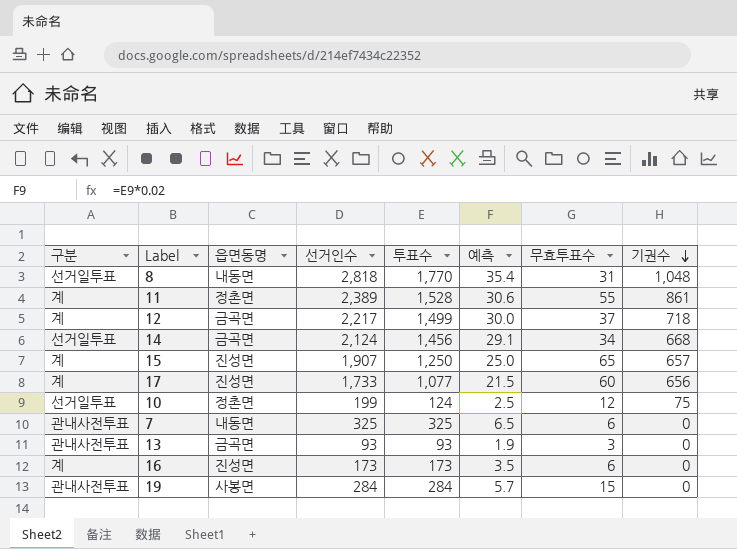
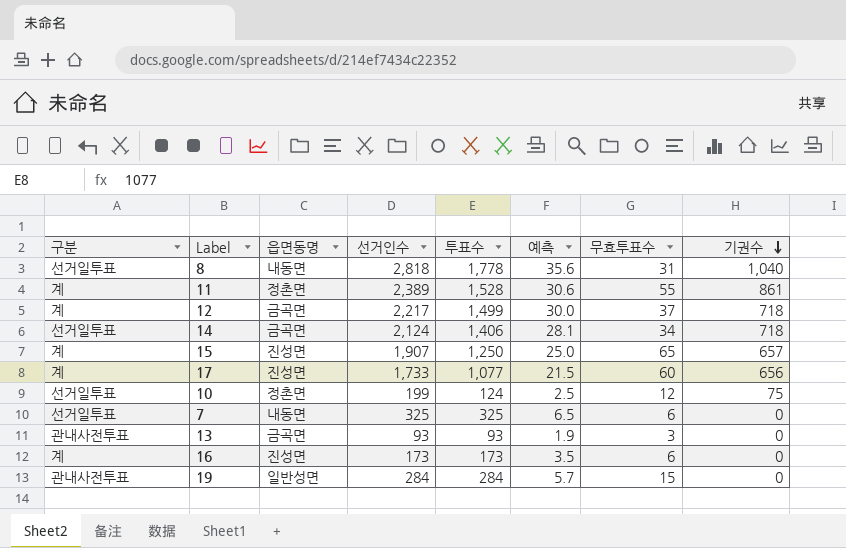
8 | 투표수: 1,770 -> 1,778
8 | 예측: 35.4 -> 35.6
8 | 기권수: 1,048 -> 1,040
14 | 투표수: 1,456 -> 1,406
14 | 예측: 29.1 -> 28.1
14 | 기권수: 668 -> 718
7 | 구분: 관내사전투표 -> 선거일투표
19 | 읍면동명: 사봉면 -> 일반성면

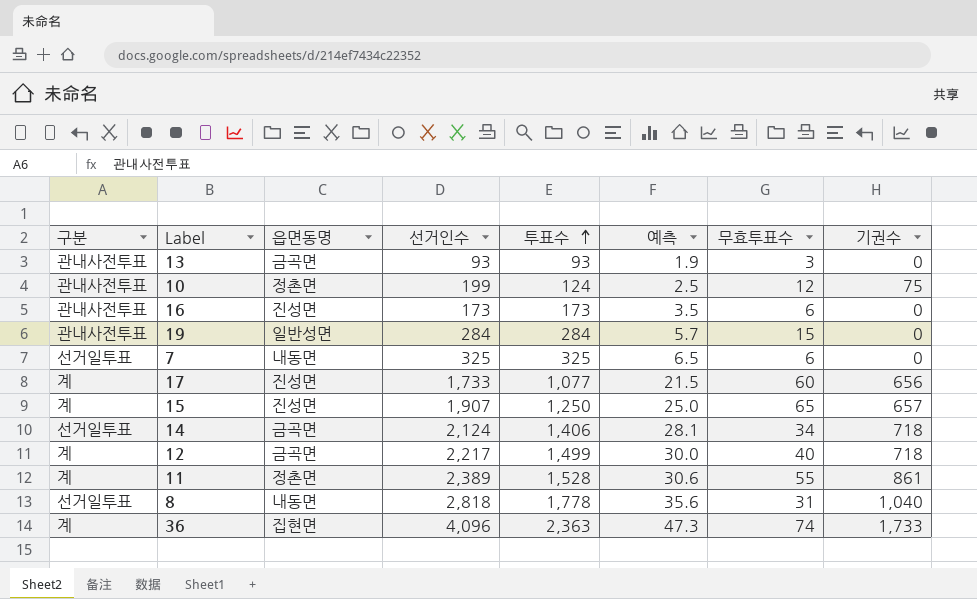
row order: 기권수 descending -> 투표수 ascending
10 | 구분: 선거일투표 -> 관내사전투표
16 | 구분: 계 -> 관내사전투표
12 | 무효투표수: 37 -> 40
row 36: none -> 계 | 집현면 | 4,096 | 2,363 | 47.3 | 74 | 1,733

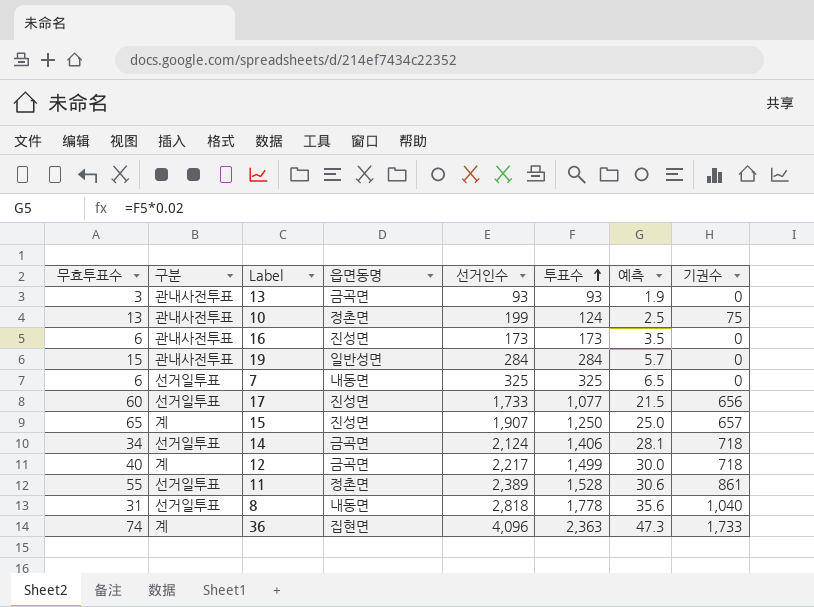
column 무효투표수 | position: 7 -> 1
10 | 무효투표수: 12 -> 13
17 | 구분: 계 -> 선거일투표
11 | 구분: 계 -> 선거일투표

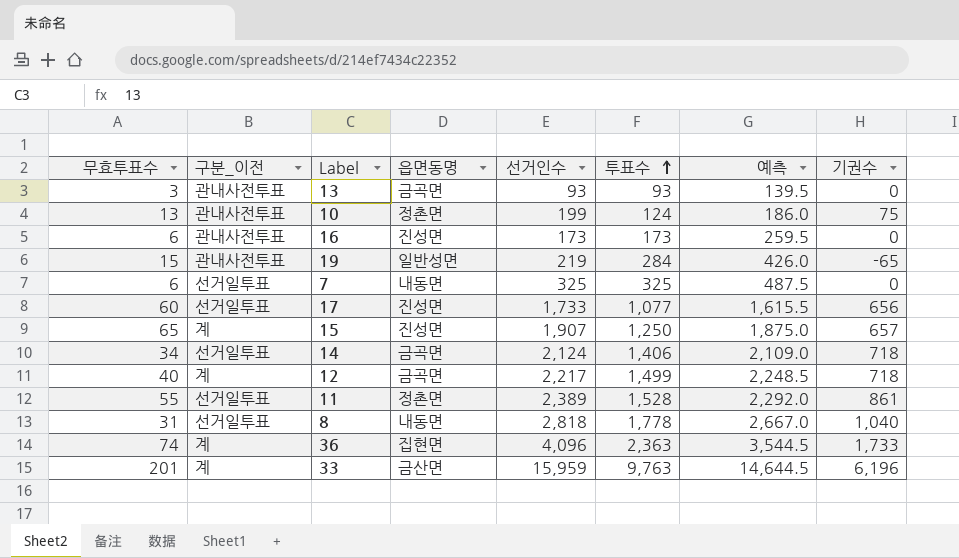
column name: 구분 -> 구분_이전
column 예측 | formula: [투표수] * 0.02 -> [투표수] * 1.5
19 | 선거인수: 284 -> 219
19 | 기권수: 0 -> -65
row 33: none -> 201 | 계 | 금산면 | 15,959 | 9,763 | 14,644.5 | 6,196

